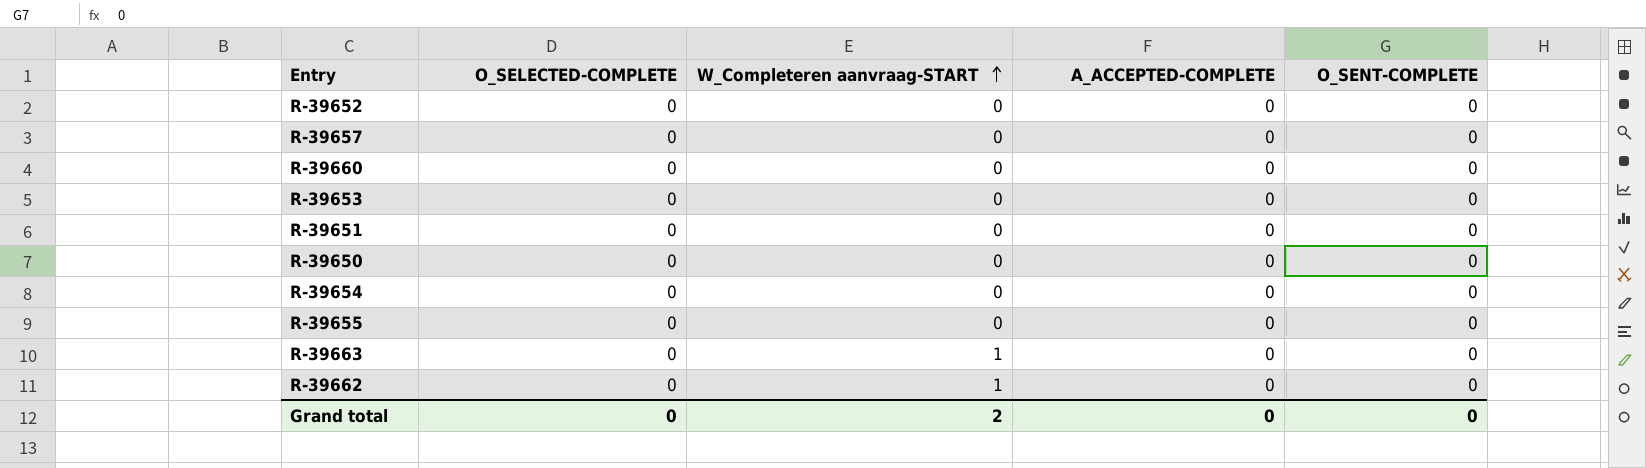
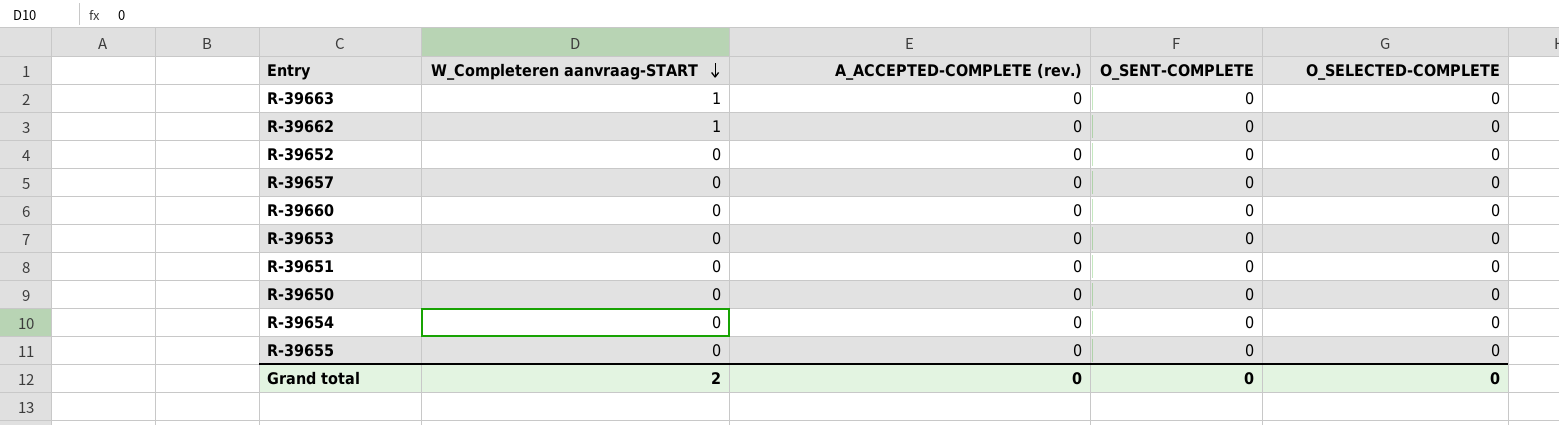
row order: W_Completeren aanvraag-START ascending -> W_Completeren aanvraag-START descending
column name: A_ACCEPTED-COMPLETE -> A_ACCEPTED-COMPLETE (rev.)
column O_SELECTED-COMPLETE | position: 2 -> 5

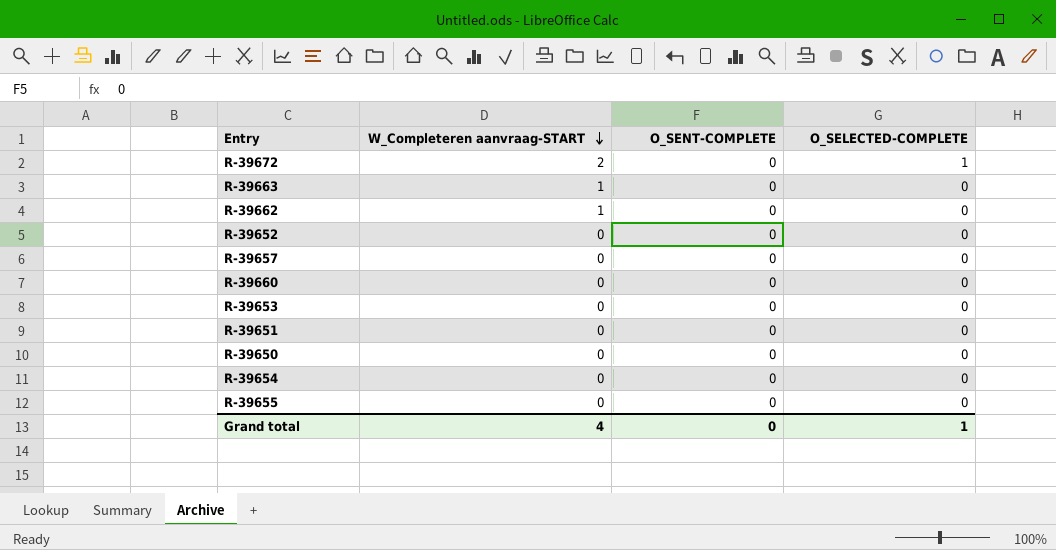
column A_ACCEPTED-COMPLETE (rev.) | position: 3 -> none
row R-39672: none -> 2 | 0 | 1
Grand total | W_Completeren aanvraag-START: 2 -> 4
Grand total | O_SELECTED-COMPLETE: 0 -> 1

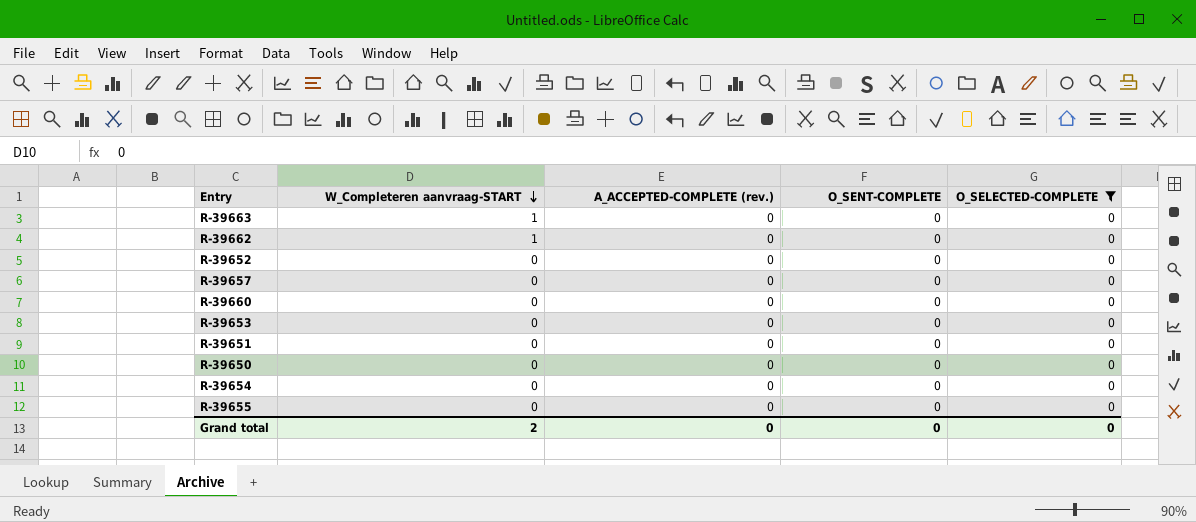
filter: none -> O_SELECTED-COMPLETE = 0
column A_ACCEPTED-COMPLETE (rev.) | position: none -> 3
Grand total | W_Completeren aanvraag-START: 4 -> 2
Grand total | O_SELECTED-COMPLETE: 1 -> 0

